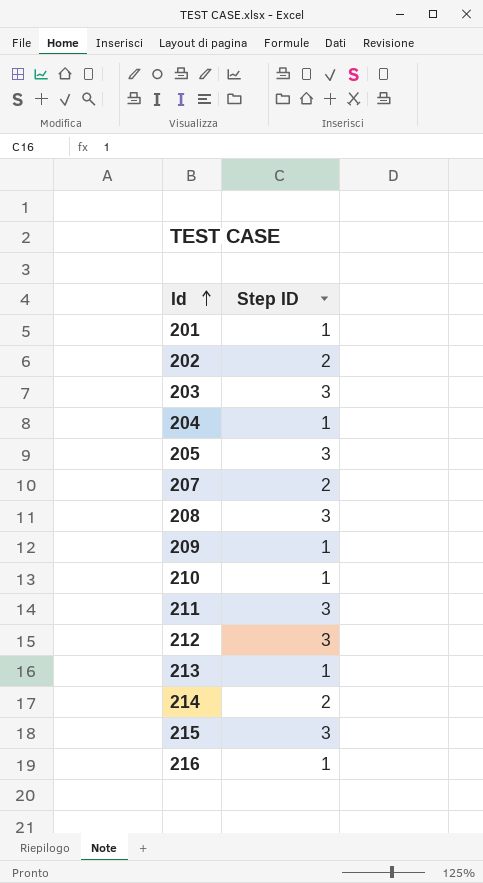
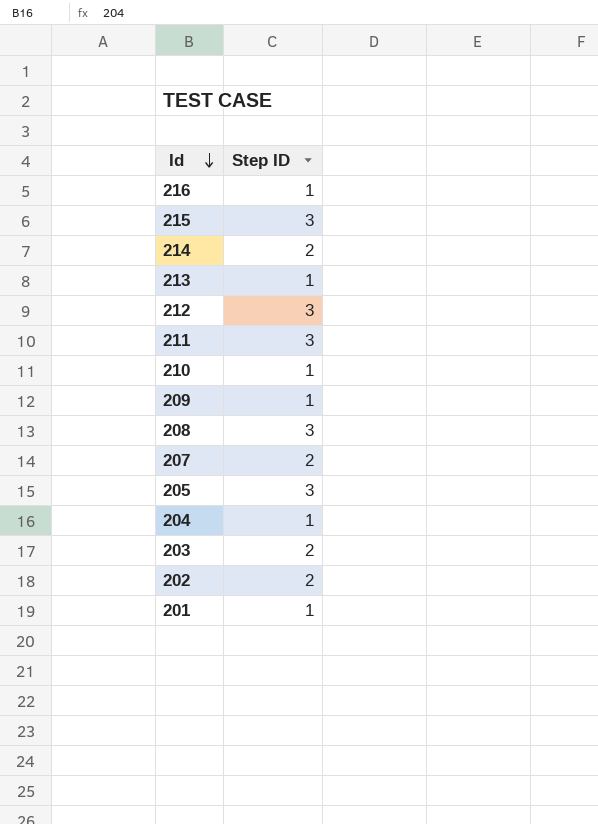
row order: Id ascending -> Id descending
203 | Step ID: 3 -> 2

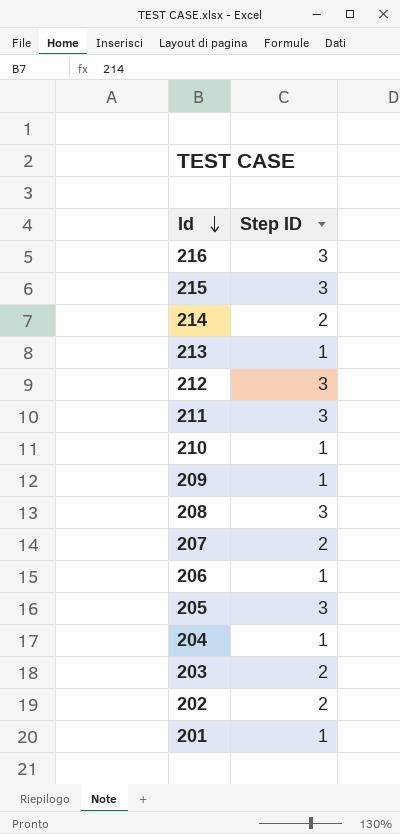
216 | Step ID: 1 -> 3
row 206: none -> 1

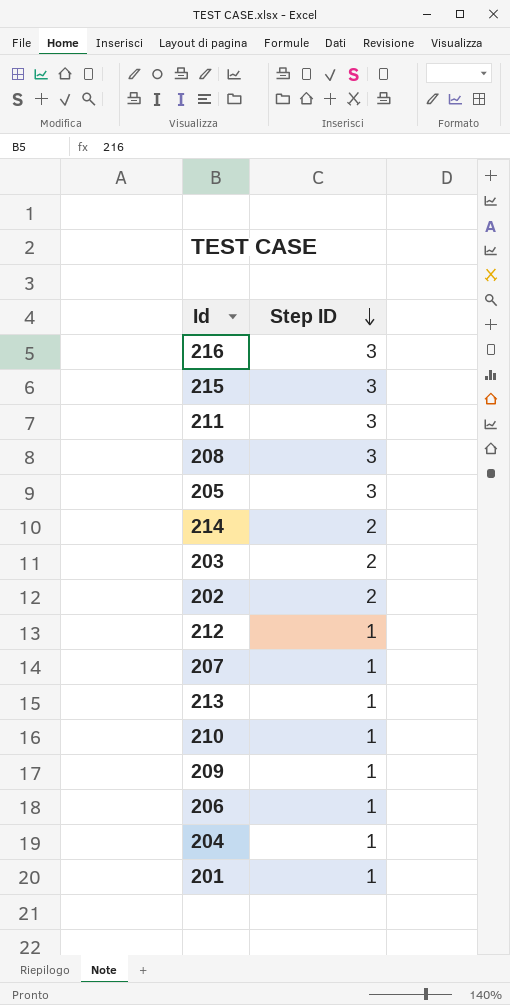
row order: Id descending -> Step ID descending
212 | Step ID: 3 -> 1
207 | Step ID: 2 -> 1

